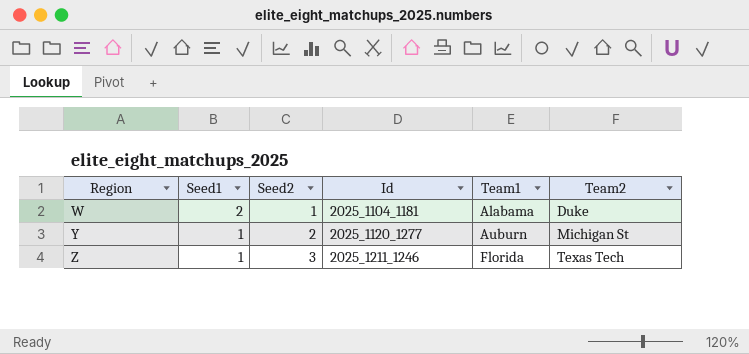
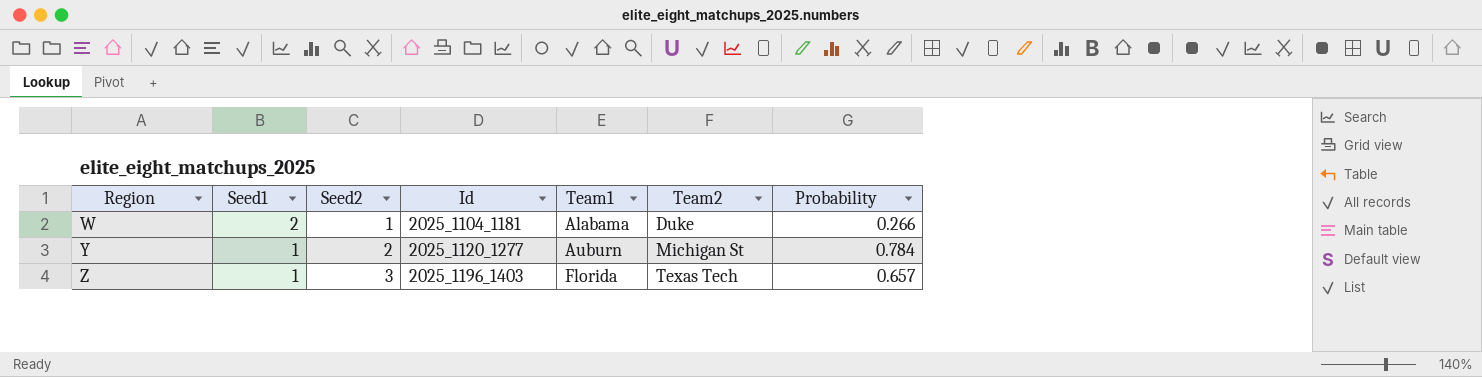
column Probability | position: none -> 7
Z | Id: 2025_1211_1246 -> 2025_1196_1403

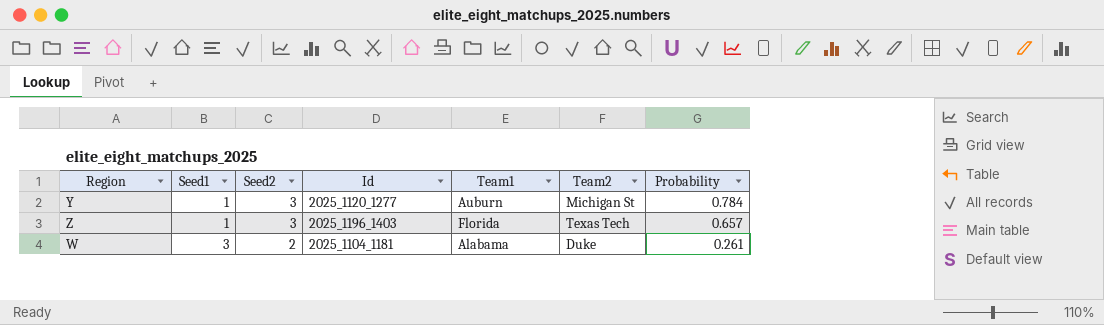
row order: Region ascending -> Seed1 ascending
Y | Seed2: 2 -> 3
W | Seed1: 2 -> 3
W | Seed2: 1 -> 2
W | Probability: 0.266 -> 0.261

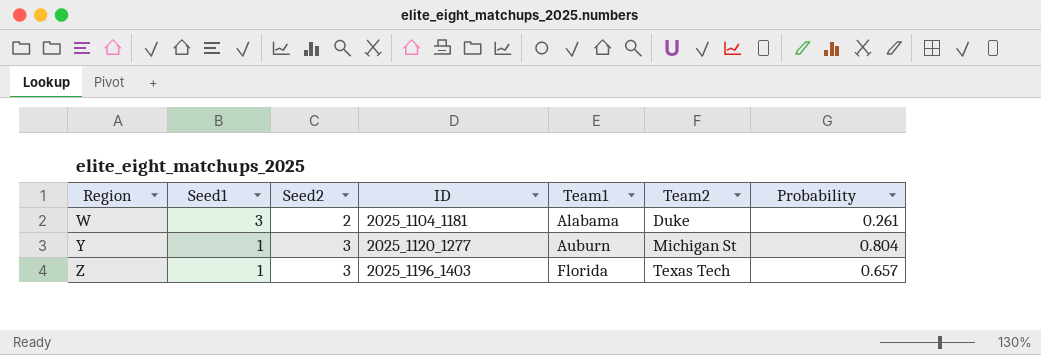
row order: Seed1 ascending -> Region ascending
column name: Id -> ID
Y | Probability: 0.784 -> 0.804

